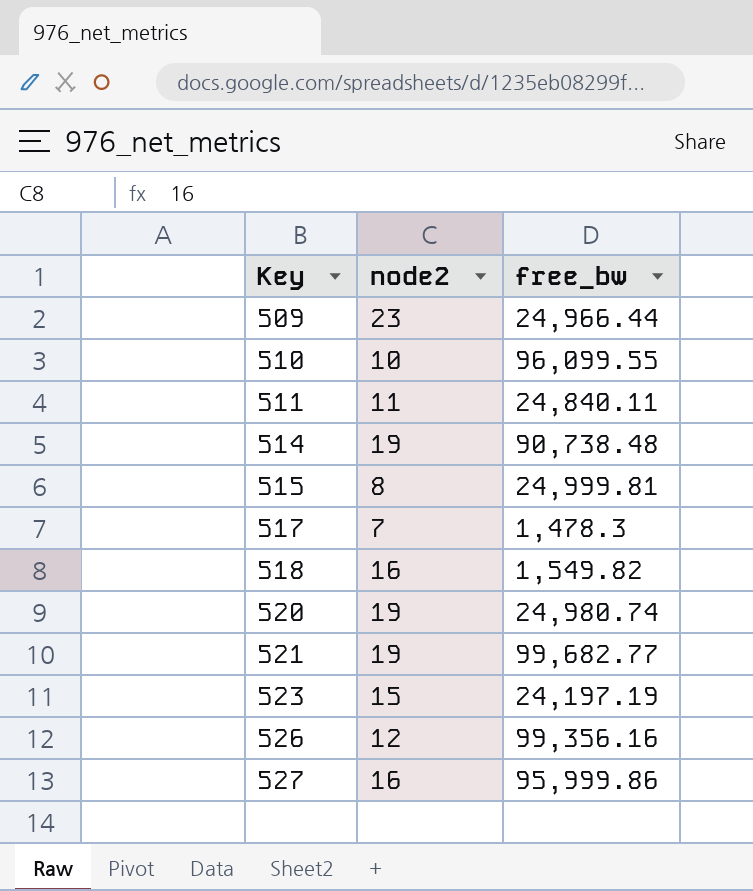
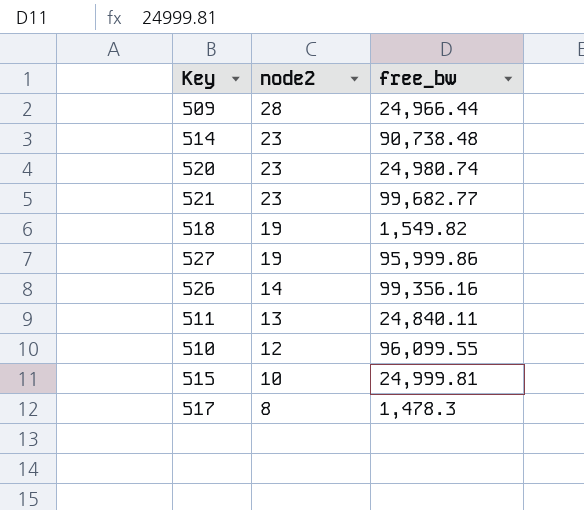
row order: Key ascending -> node2 descending
row 523: 15 | 24,197.19 -> none
509 | node2: 23 -> 28
514 | node2: 19 -> 23
520 | node2: 19 -> 23
521 | node2: 19 -> 23
518 | node2: 16 -> 19
527 | node2: 16 -> 19
526 | node2: 12 -> 14
511 | node2: 11 -> 13
510 | node2: 10 -> 12
515 | node2: 8 -> 10
517 | node2: 7 -> 8

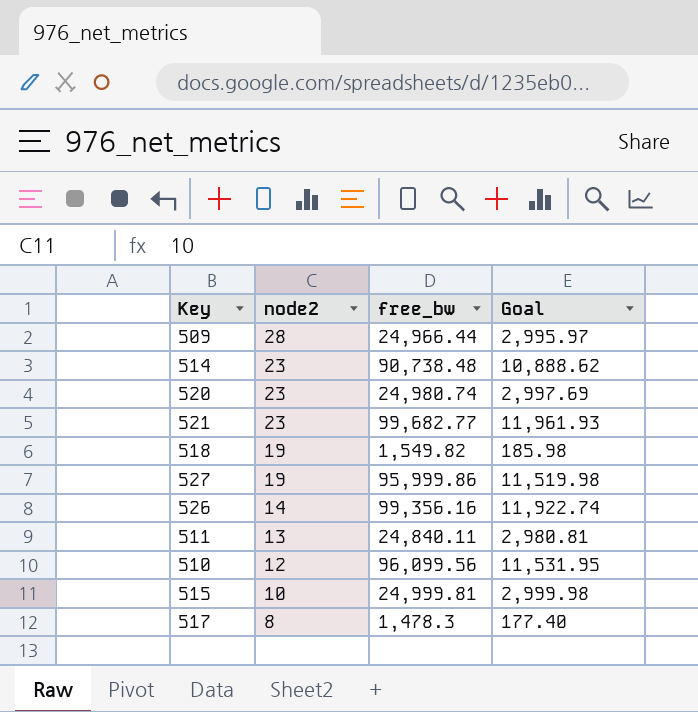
column Goal | formula: none -> [free_bw] * 0.12
510 | free_bw: 96,099.55 -> 96,099.56

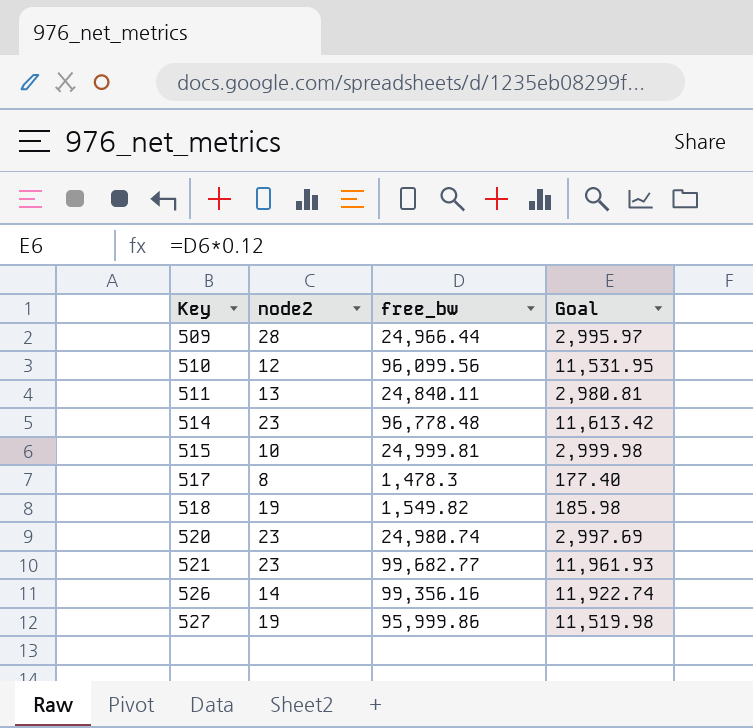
row order: node2 descending -> Key ascending
514 | free_bw: 90,738.48 -> 96,778.48
514 | Goal: 10,888.62 -> 11,613.42

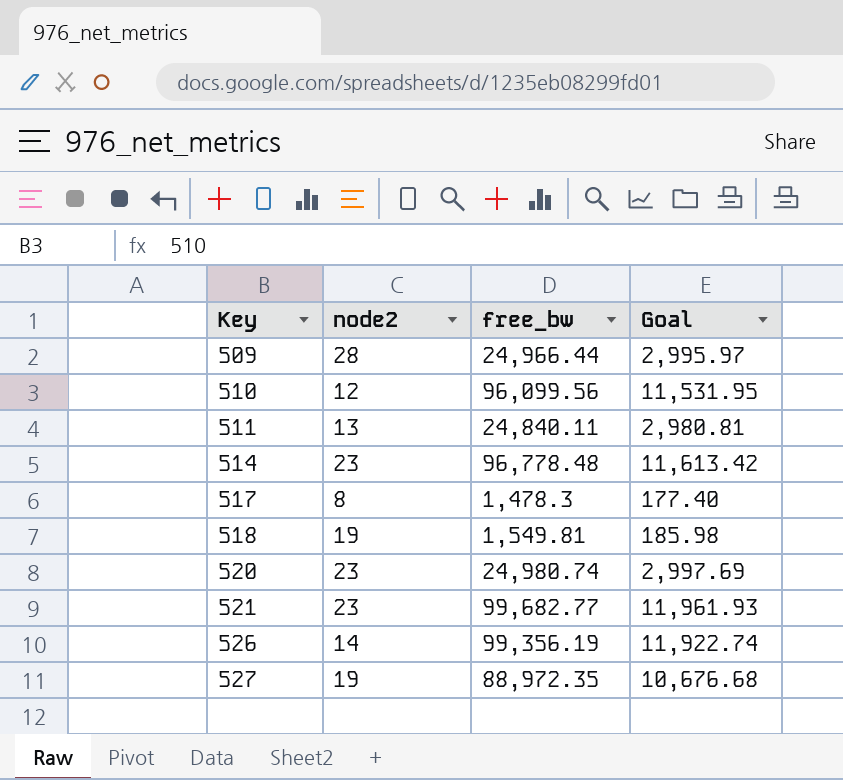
row 515: 10 | 24,999.81 | 2,999.98 -> none
518 | free_bw: 1,549.82 -> 1,549.81
526 | free_bw: 99,356.16 -> 99,356.19
527 | free_bw: 95,999.86 -> 88,972.35
527 | Goal: 11,519.98 -> 10,676.68

